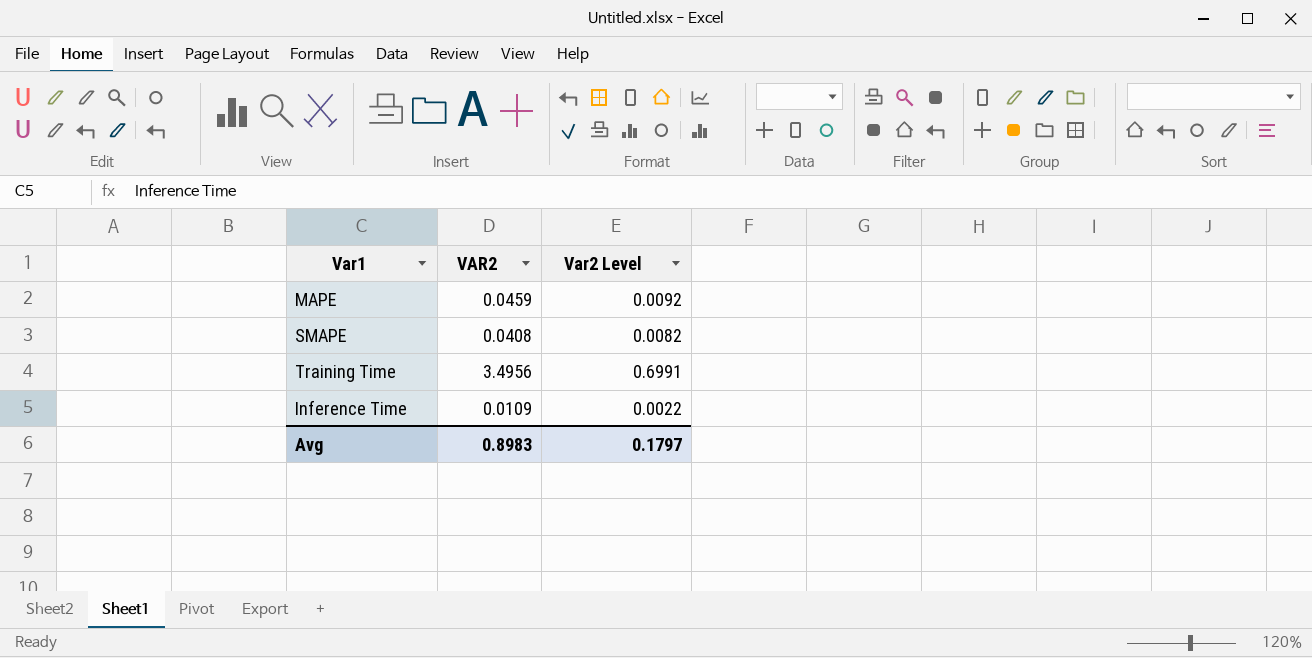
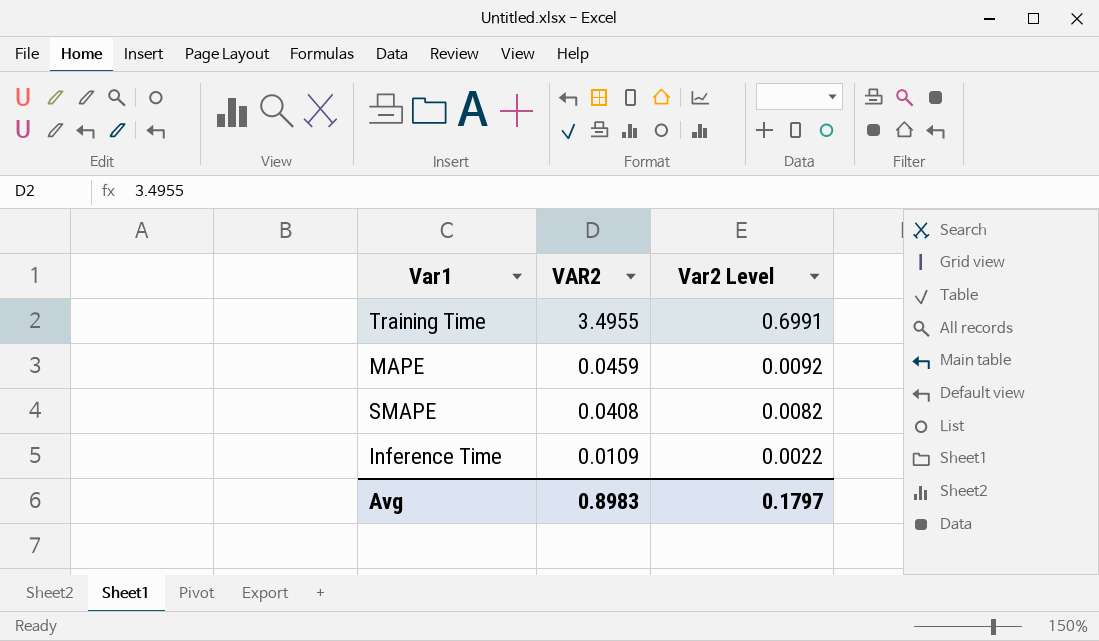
row order: none -> VAR2 descending
Training Time | VAR2: 3.4956 -> 3.4955

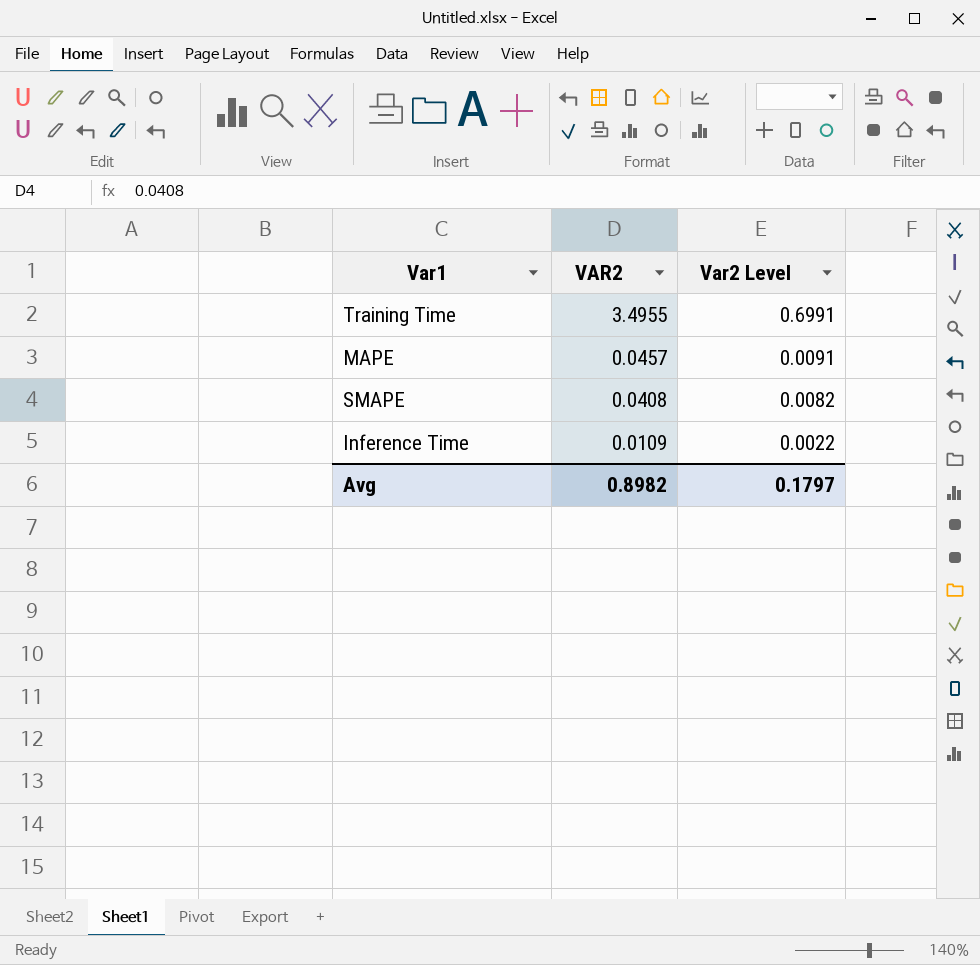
MAPE | VAR2: 0.0459 -> 0.0457
MAPE | Var2 Level: 0.0092 -> 0.0091
Avg | VAR2: 0.8983 -> 0.8982

